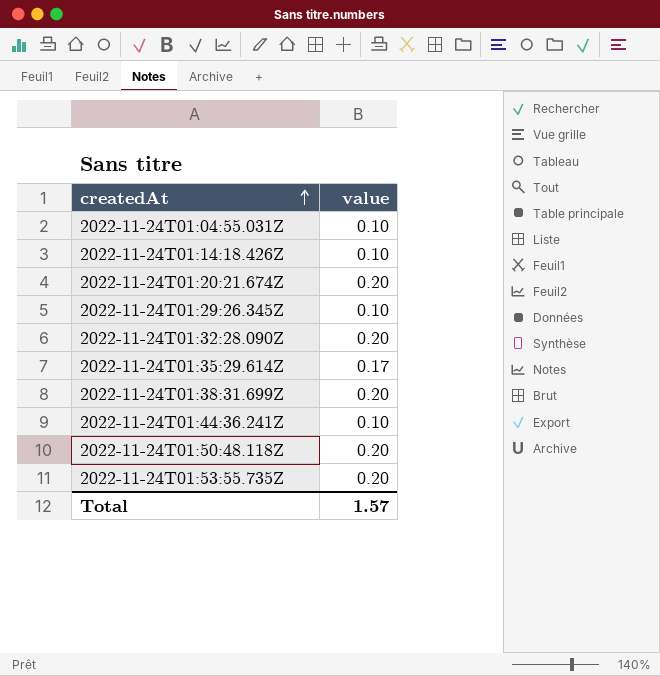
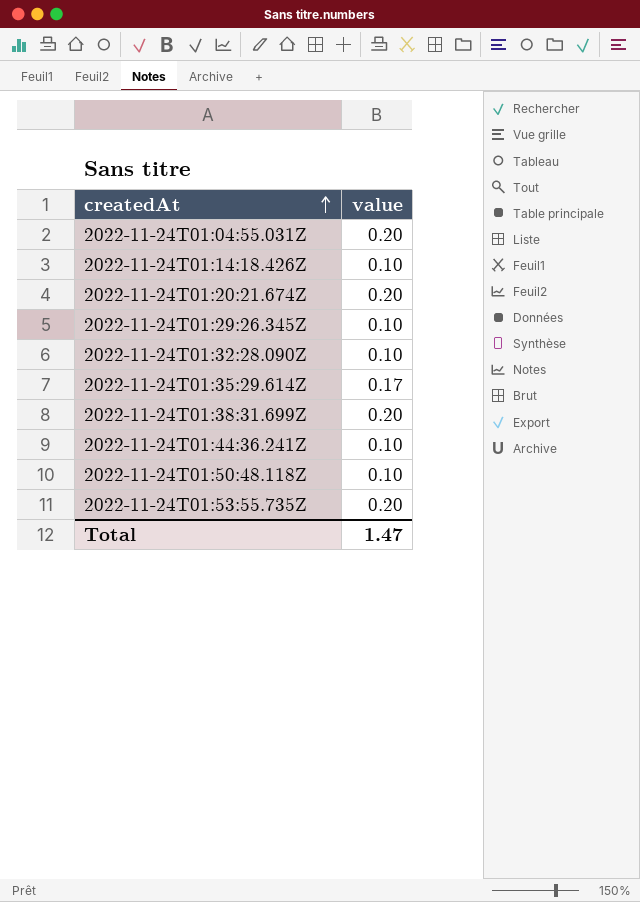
2022-11-24T01:04:55.031Z | value: 0.10 -> 0.20
2022-11-24T01:32:28.090Z | value: 0.20 -> 0.10
2022-11-24T01:50:48.118Z | value: 0.20 -> 0.10
Total | value: 1.57 -> 1.47

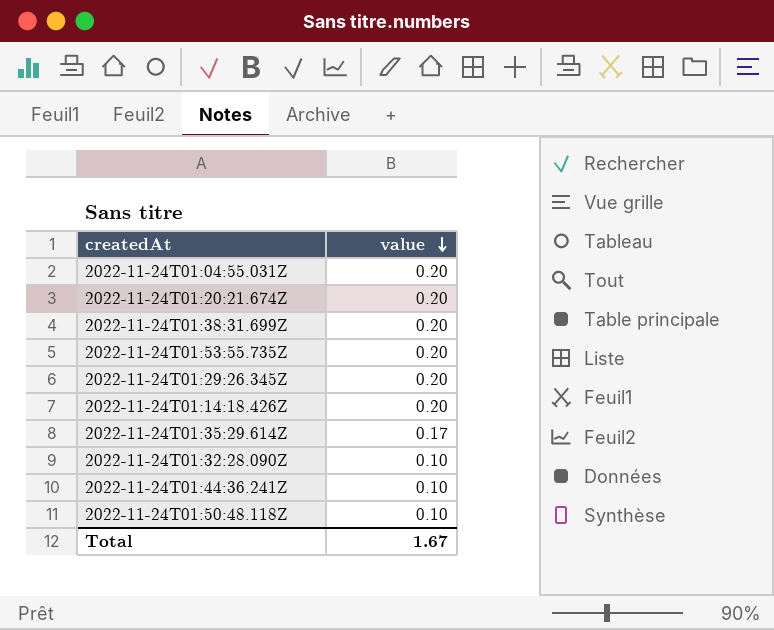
row order: createdAt ascending -> value descending
2022-11-24T01:29:26.345Z | value: 0.10 -> 0.20
2022-11-24T01:14:18.426Z | value: 0.10 -> 0.20
Total | value: 1.47 -> 1.67

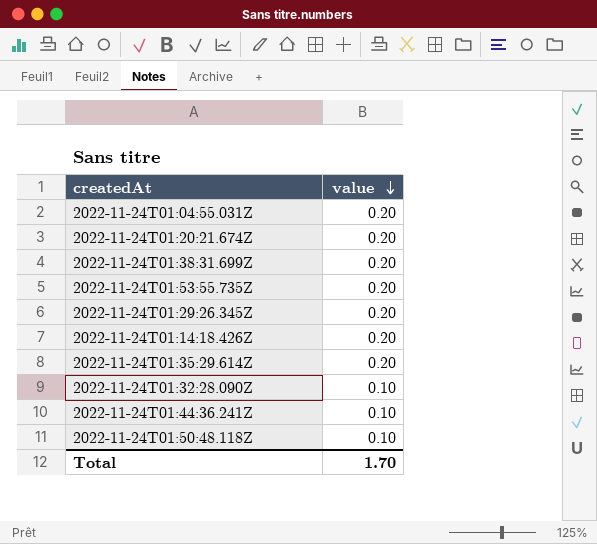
2022-11-24T01:35:29.614Z | value: 0.17 -> 0.20
Total | value: 1.67 -> 1.70

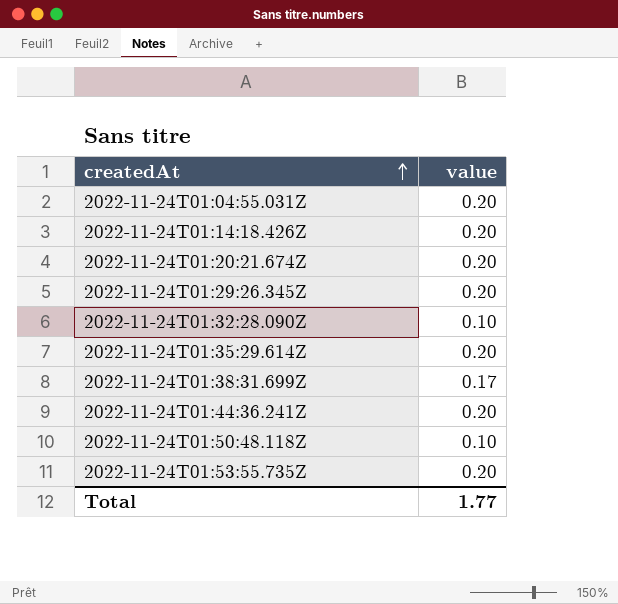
row order: value descending -> createdAt ascending
2022-11-24T01:38:31.699Z | value: 0.20 -> 0.17
2022-11-24T01:44:36.241Z | value: 0.10 -> 0.20
Total | value: 1.70 -> 1.77

